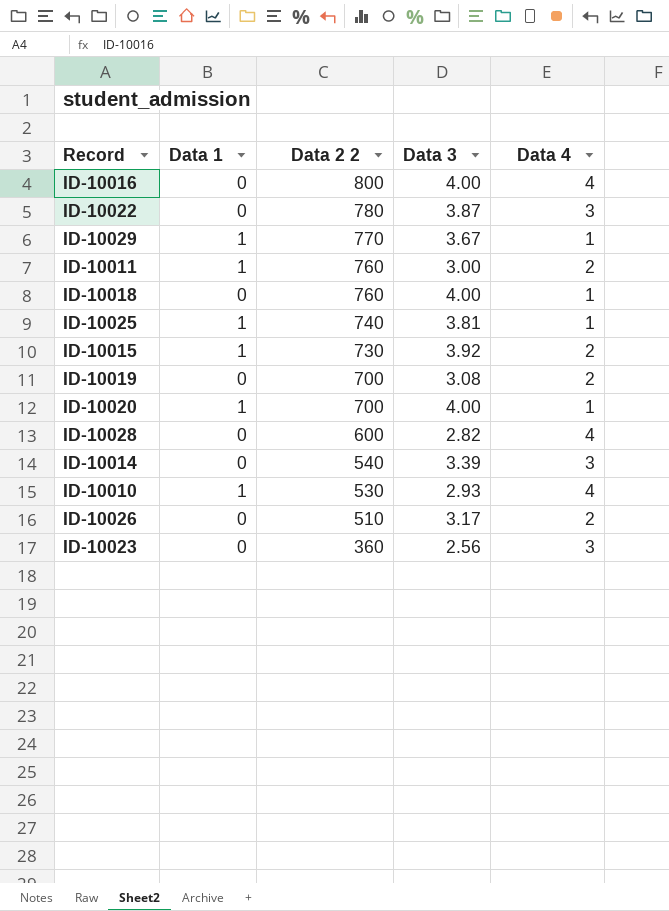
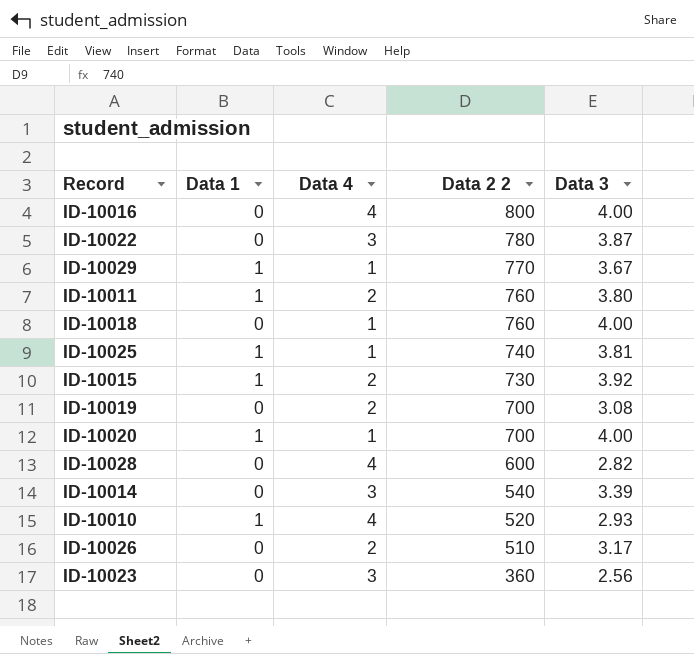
column Data 4 | position: 5 -> 3
ID-10011 | Data 3: 3.00 -> 3.80
ID-10010 | Data 2 2: 530 -> 520

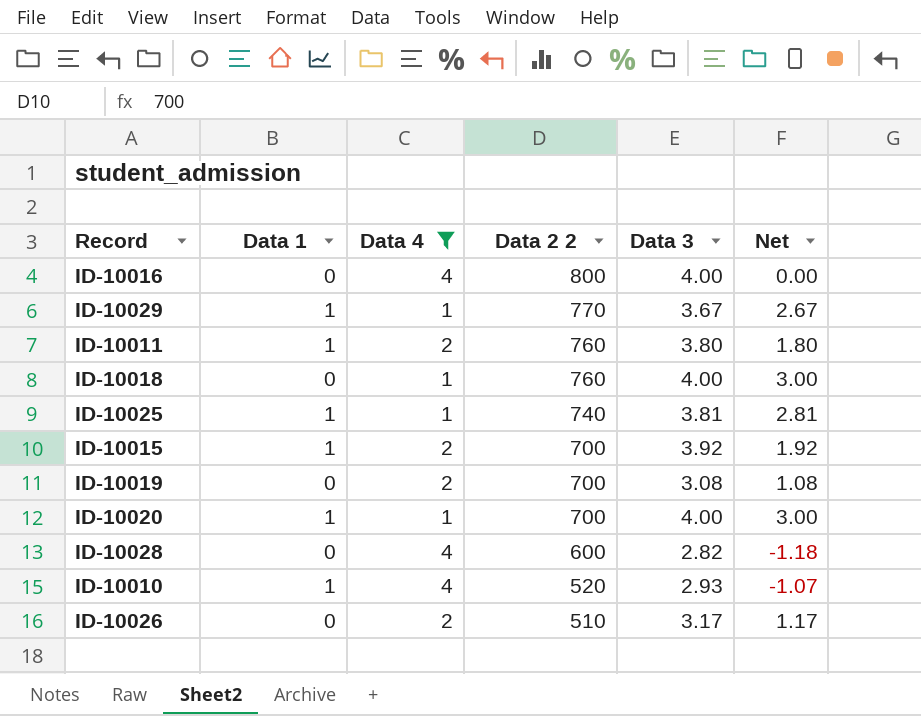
filter: none -> Data 4 != 3
column Net | formula: none -> [Data 3] - [Data 4]
ID-10015 | Data 2 2: 730 -> 700

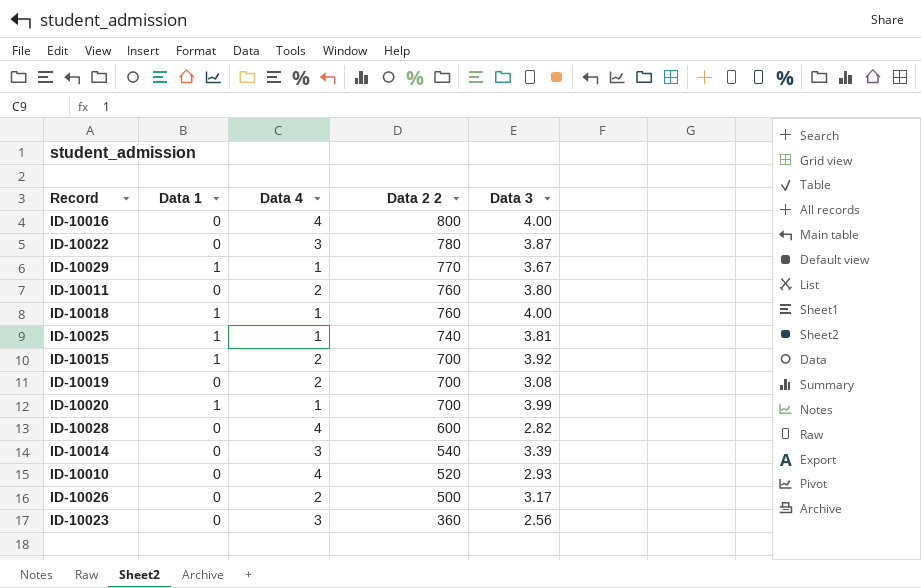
filter: Data 4 != 3 -> none
column Net | formula: [Data 3] - [Data 4] -> none
ID-10011 | Data 1: 1 -> 0
ID-10018 | Data 1: 0 -> 1
ID-10020 | Data 3: 4.00 -> 3.99
ID-10010 | Data 1: 1 -> 0
ID-10026 | Data 2 2: 510 -> 500

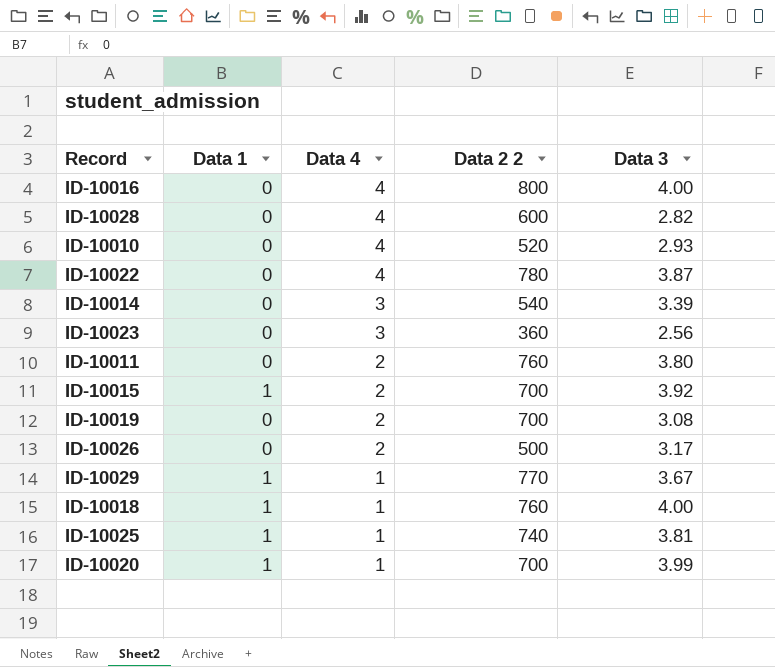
row order: Data 2 2 descending -> Data 4 descending
ID-10022 | Data 4: 3 -> 4

